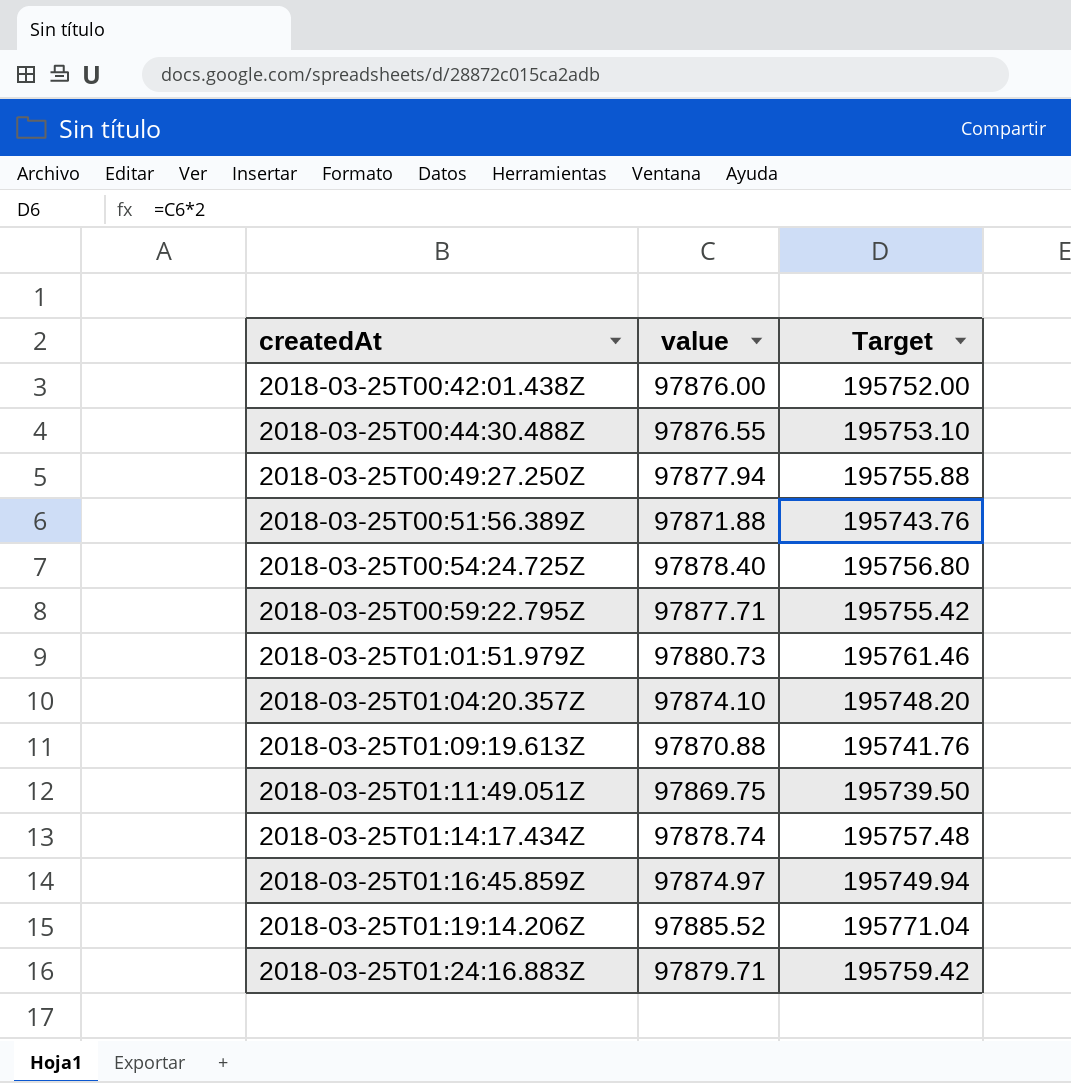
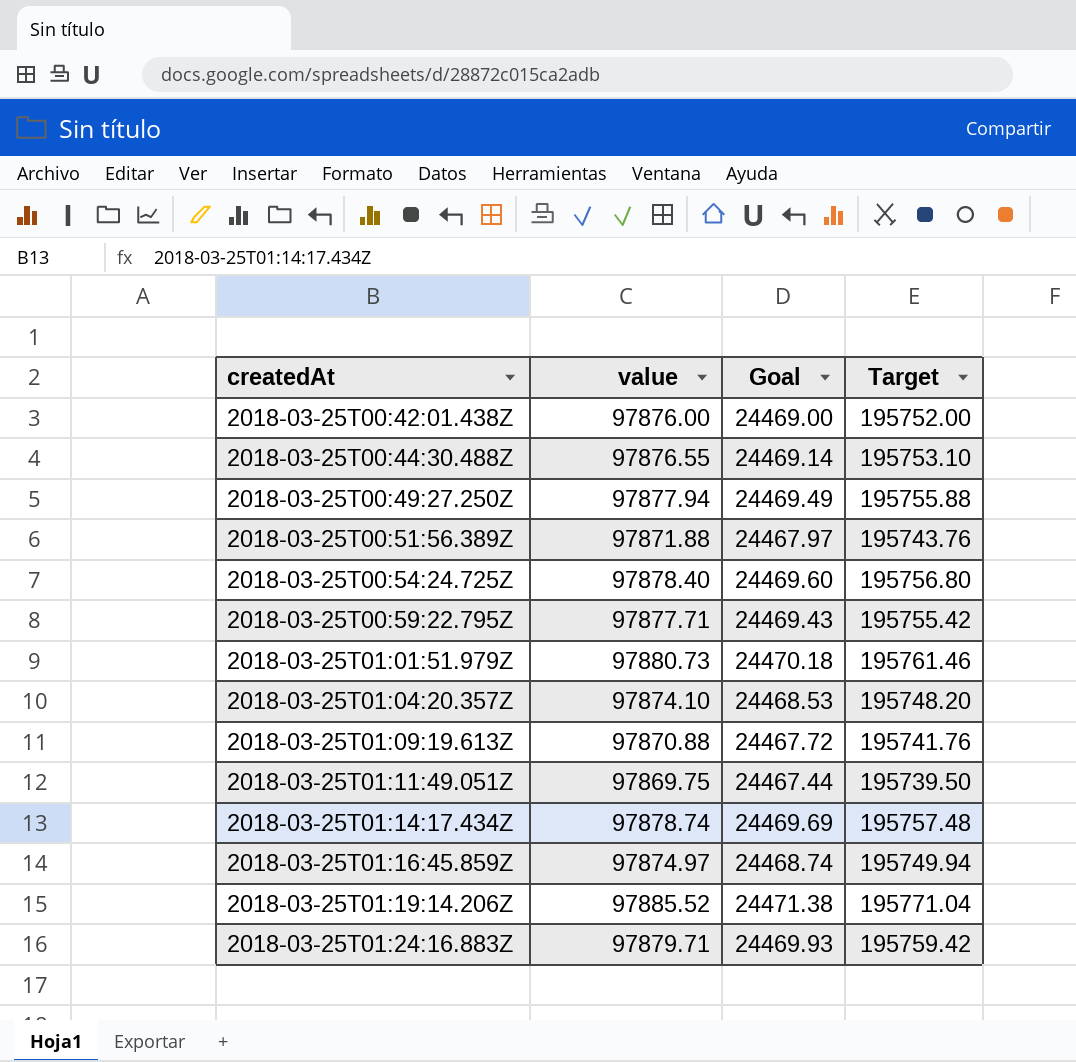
column Goal | formula: none -> [value] * 0.25

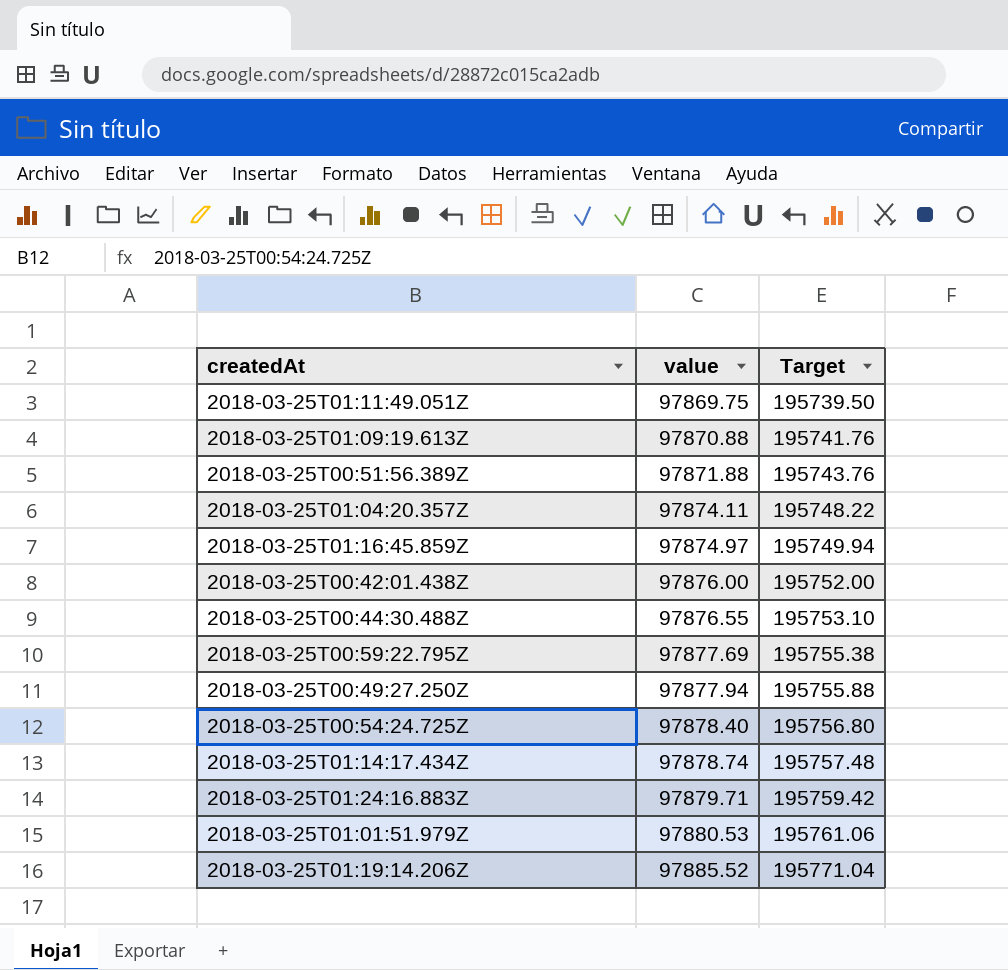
row order: createdAt ascending -> value ascending
column Goal | formula: [value] * 0.25 -> none
2018-03-25T01:04:20.357Z | value: 97874.10 -> 97874.11
2018-03-25T01:04:20.357Z | Target: 195748.20 -> 195748.22
2018-03-25T00:59:22.795Z | value: 97877.71 -> 97877.69
2018-03-25T00:59:22.795Z | Target: 195755.42 -> 195755.38
2018-03-25T01:01:51.979Z | value: 97880.73 -> 97880.53
2018-03-25T01:01:51.979Z | Target: 195761.46 -> 195761.06

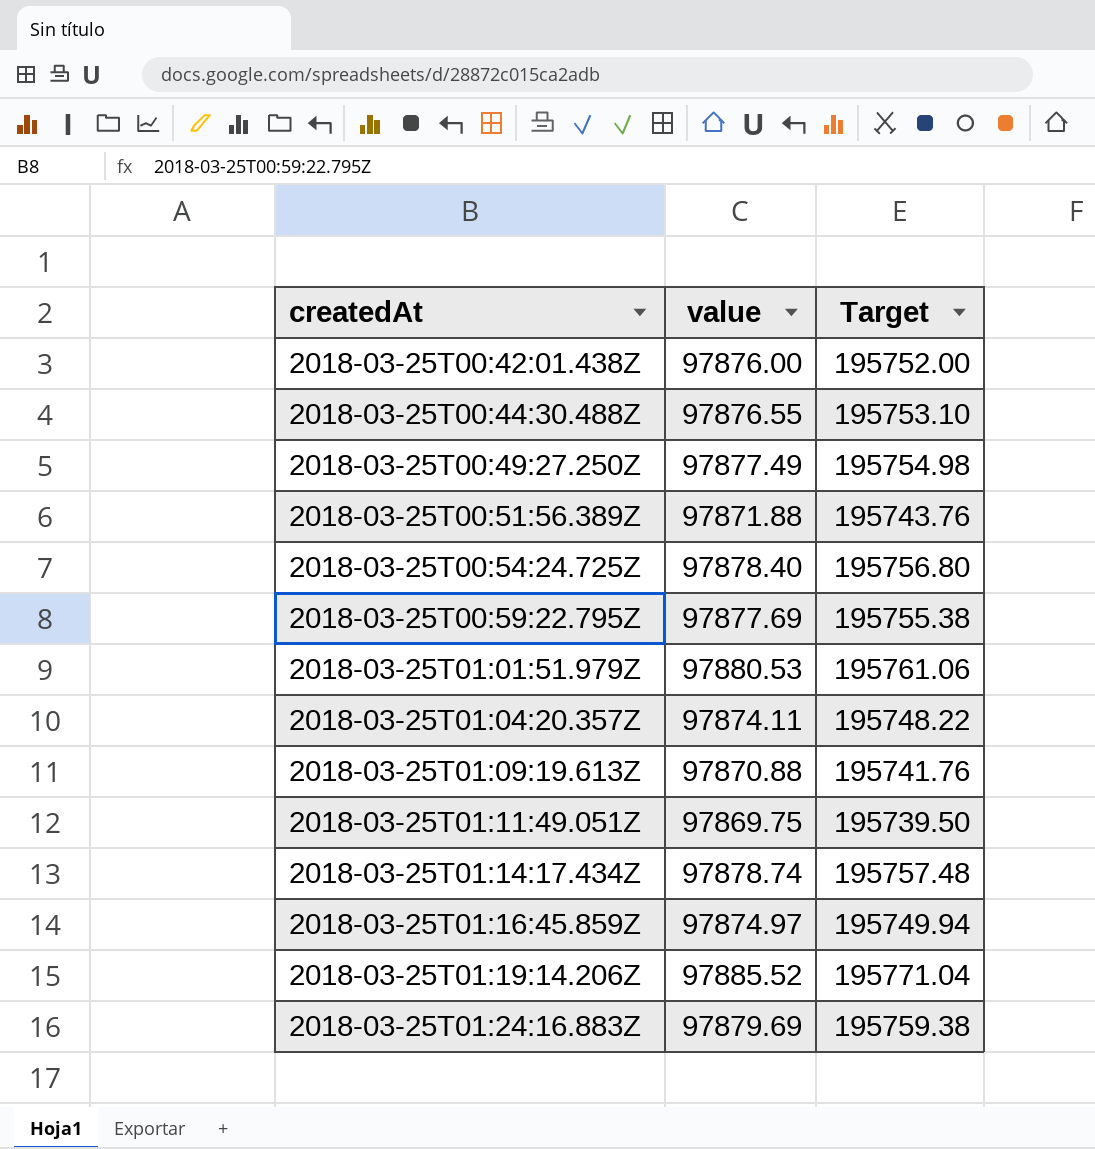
row order: value ascending -> createdAt ascending
2018-03-25T00:49:27.250Z | value: 97877.94 -> 97877.49
2018-03-25T00:49:27.250Z | Target: 195755.88 -> 195754.98
2018-03-25T01:24:16.883Z | value: 97879.71 -> 97879.69
2018-03-25T01:24:16.883Z | Target: 195759.42 -> 195759.38

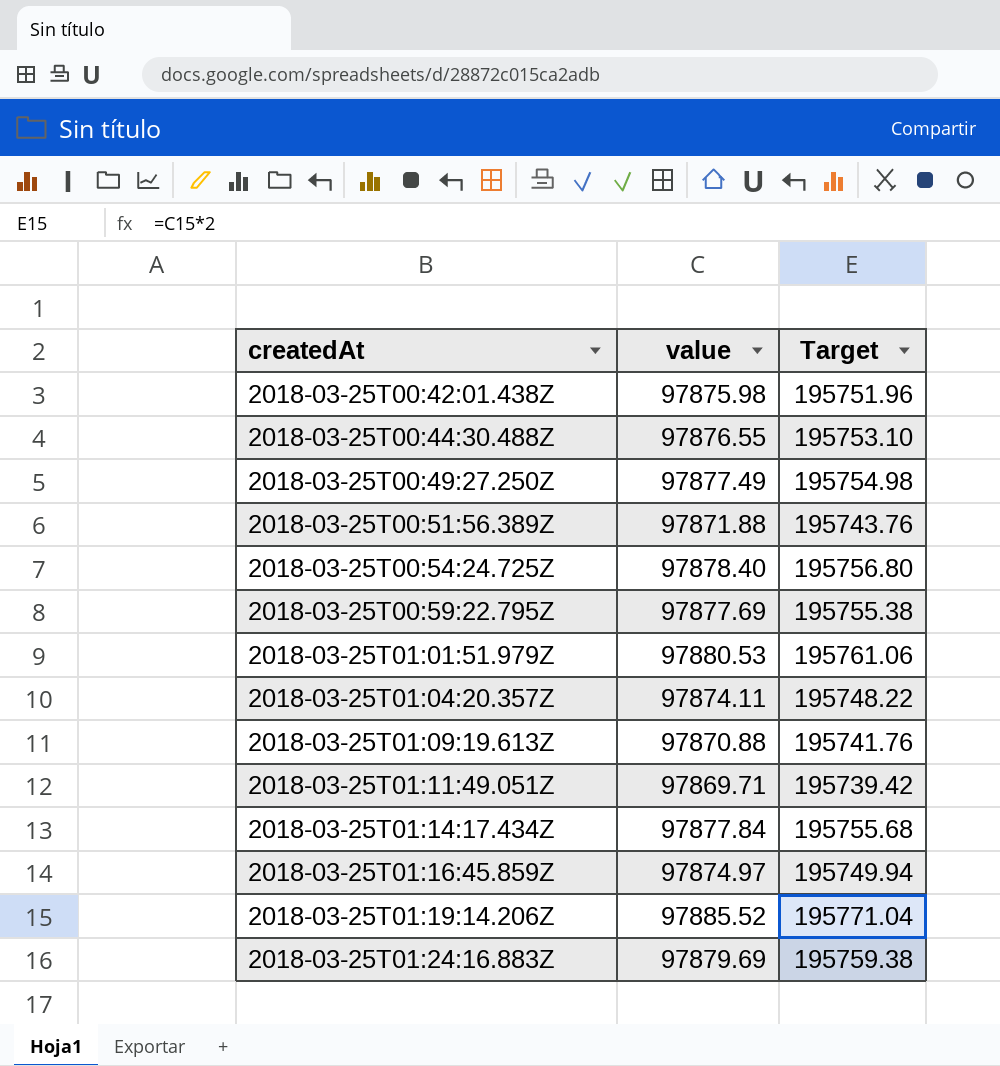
2018-03-25T00:42:01.438Z | value: 97876.00 -> 97875.98
2018-03-25T00:42:01.438Z | Target: 195752.00 -> 195751.96
2018-03-25T01:11:49.051Z | value: 97869.75 -> 97869.71
2018-03-25T01:11:49.051Z | Target: 195739.50 -> 195739.42
2018-03-25T01:14:17.434Z | value: 97878.74 -> 97877.84
2018-03-25T01:14:17.434Z | Target: 195757.48 -> 195755.68

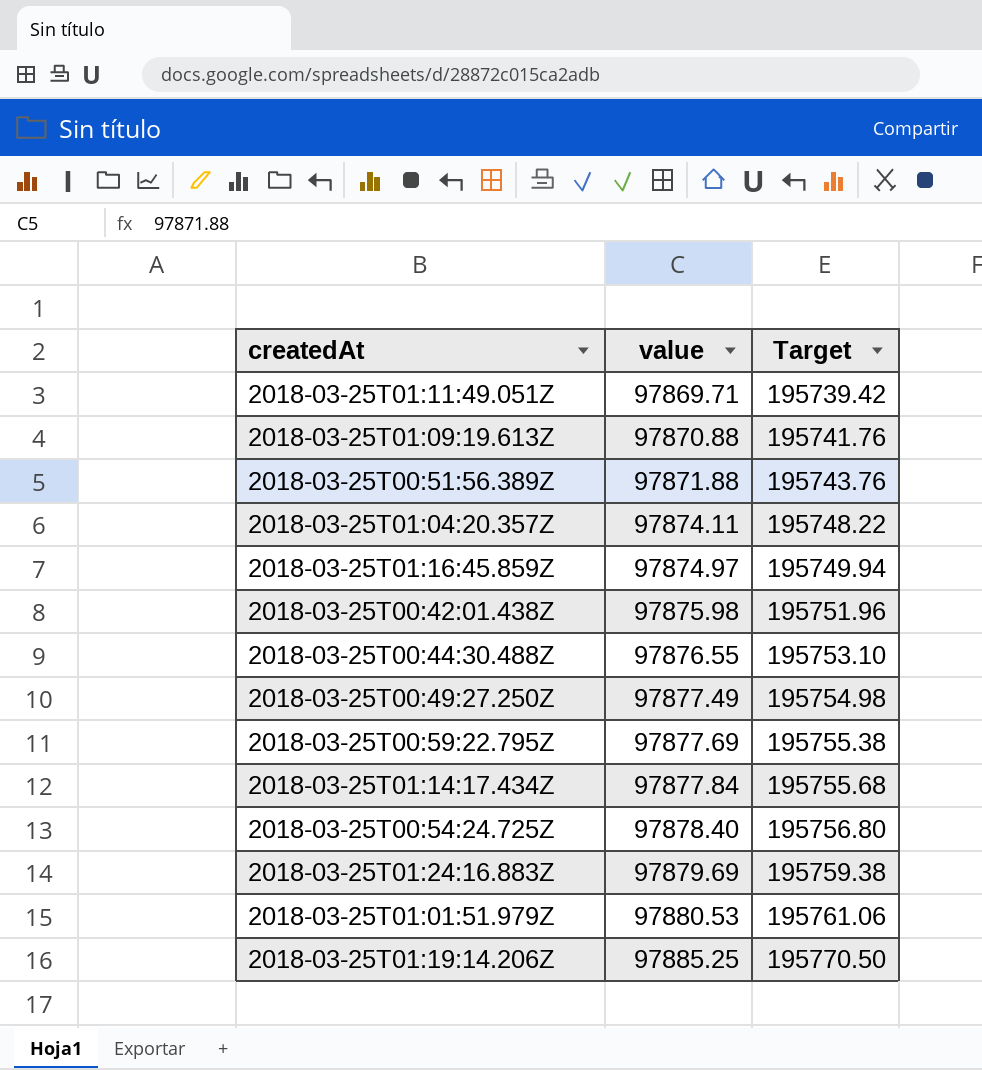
row order: createdAt ascending -> value ascending
2018-03-25T01:19:14.206Z | value: 97885.52 -> 97885.25
2018-03-25T01:19:14.206Z | Target: 195771.04 -> 195770.50

